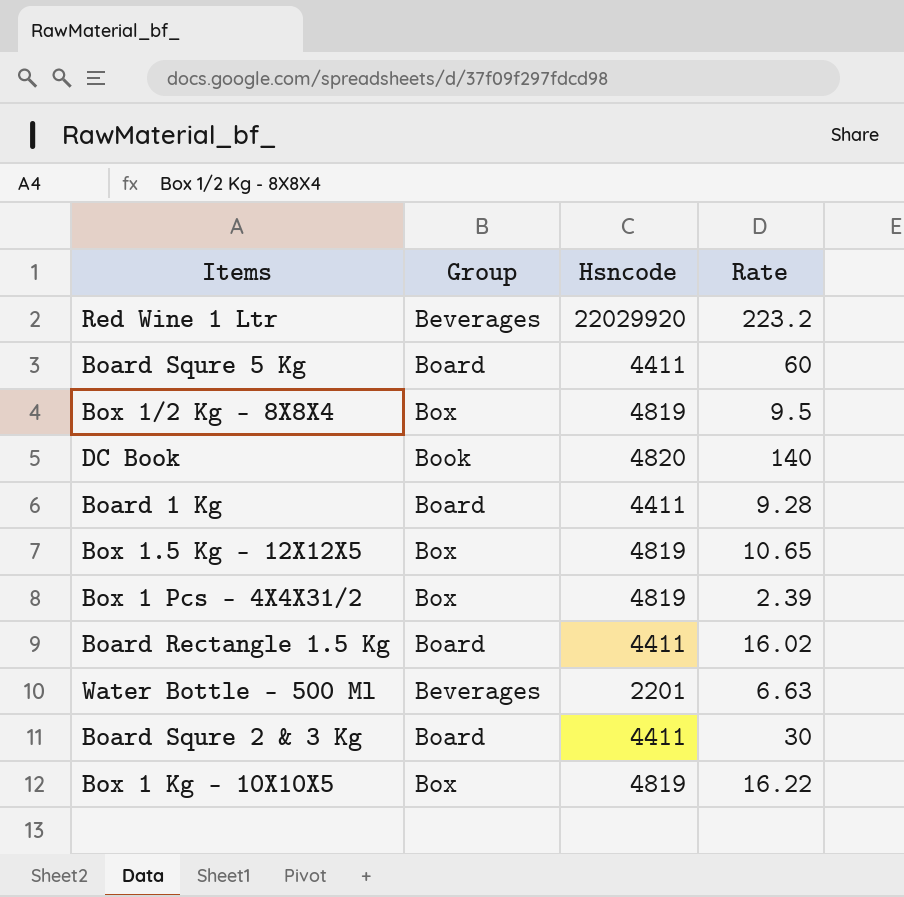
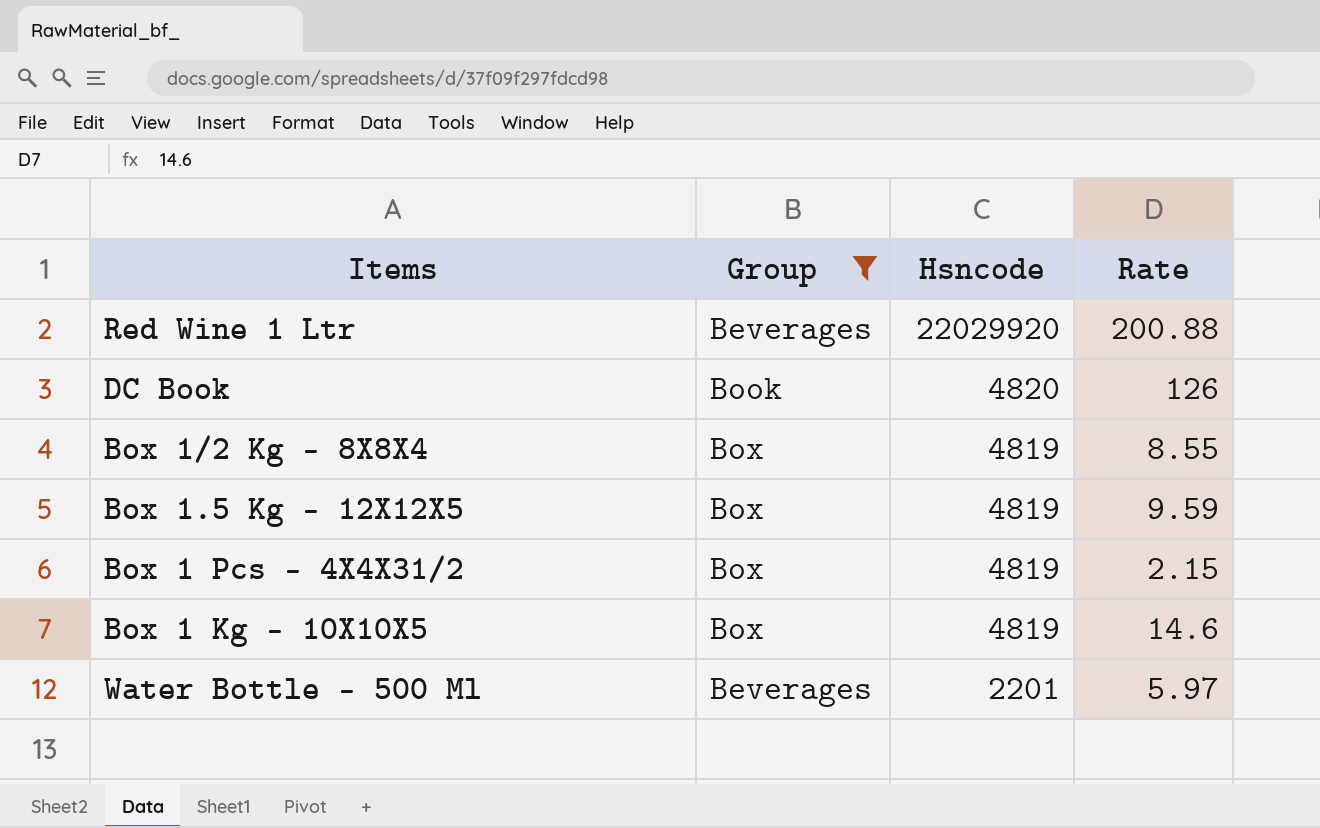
filter: none -> Group != Board
row order: none -> Hsncode descending
Red Wine 1 Ltr | Rate: 223.2 -> 200.88
DC Book | Rate: 140 -> 126
Box 1/2 Kg - 8X8X4 | Rate: 9.5 -> 8.55
Box 1.5 Kg - 12X12X5 | Rate: 10.65 -> 9.59
Box 1 Pcs - 4X4X31/2 | Rate: 2.39 -> 2.15
Box 1 Kg - 10X10X5 | Rate: 16.22 -> 14.6
Water Bottle - 500 Ml | Rate: 6.63 -> 5.97

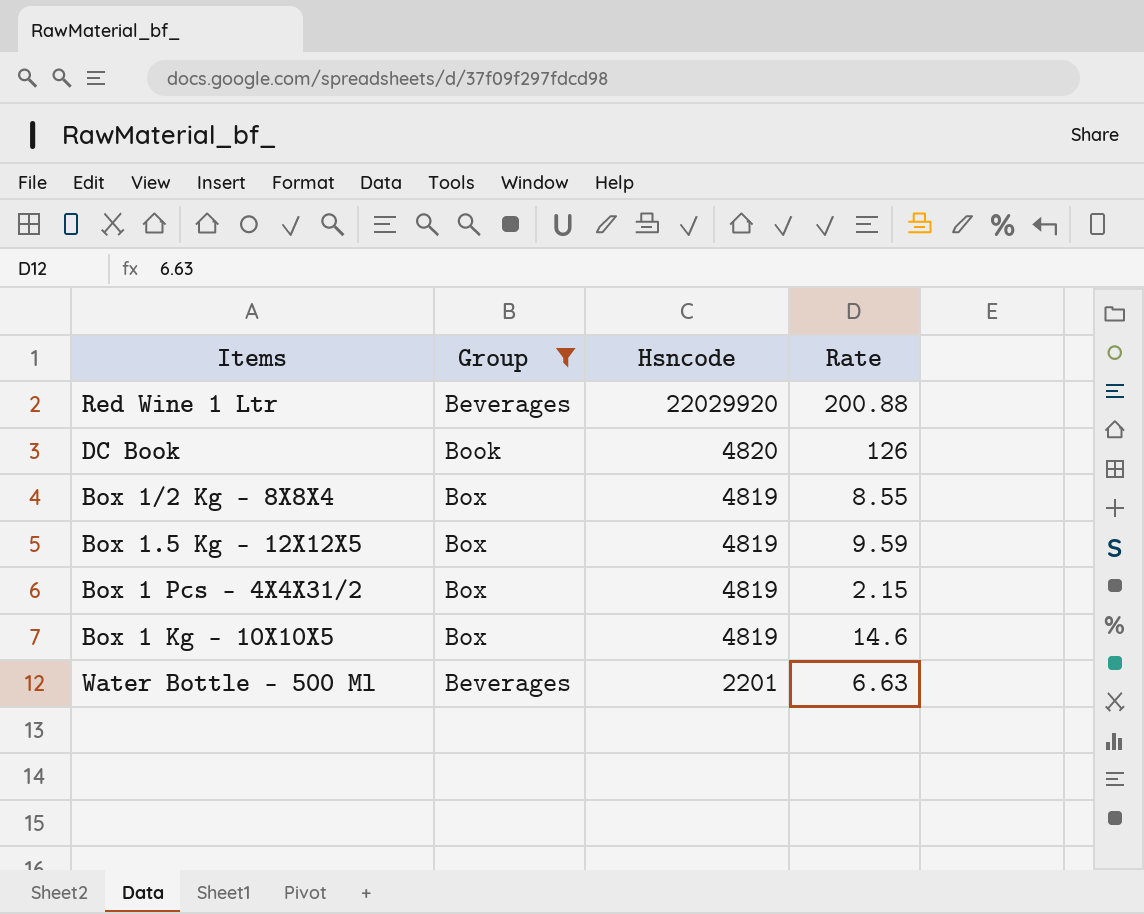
Water Bottle - 500 Ml | Rate: 5.97 -> 6.63

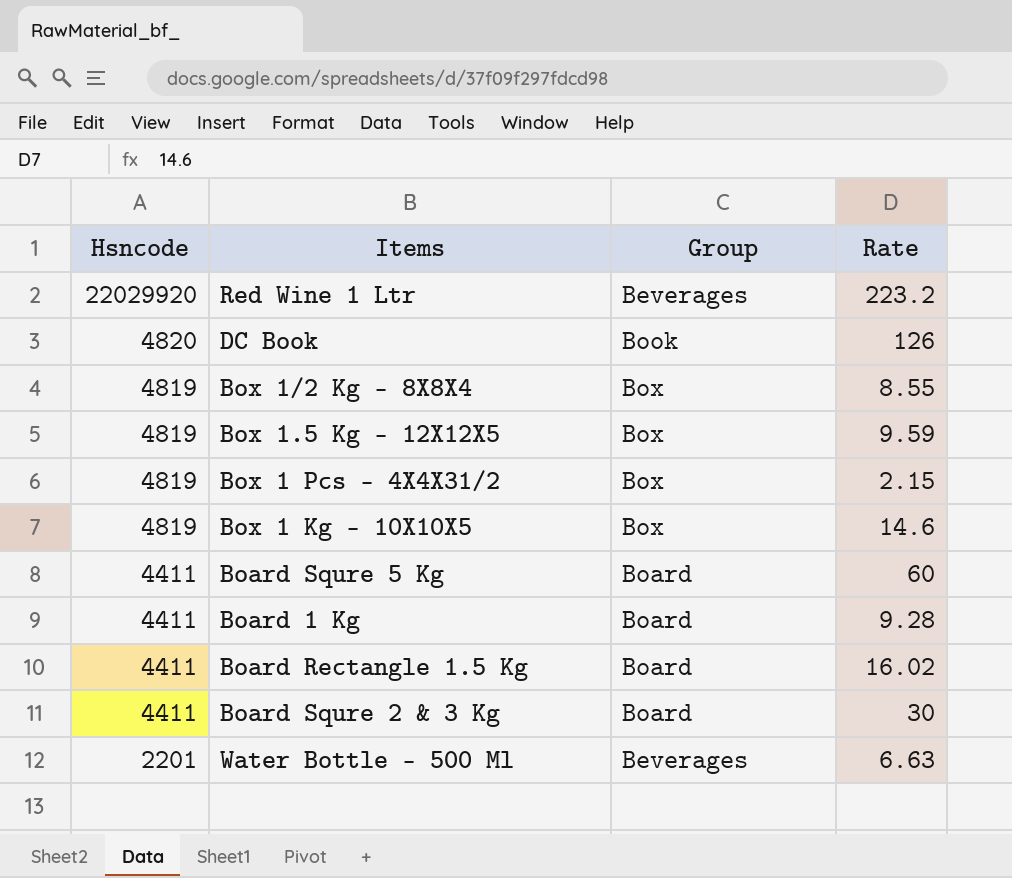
filter: Group != Board -> none
column Hsncode | position: 3 -> 1
Red Wine 1 Ltr | Rate: 200.88 -> 223.2

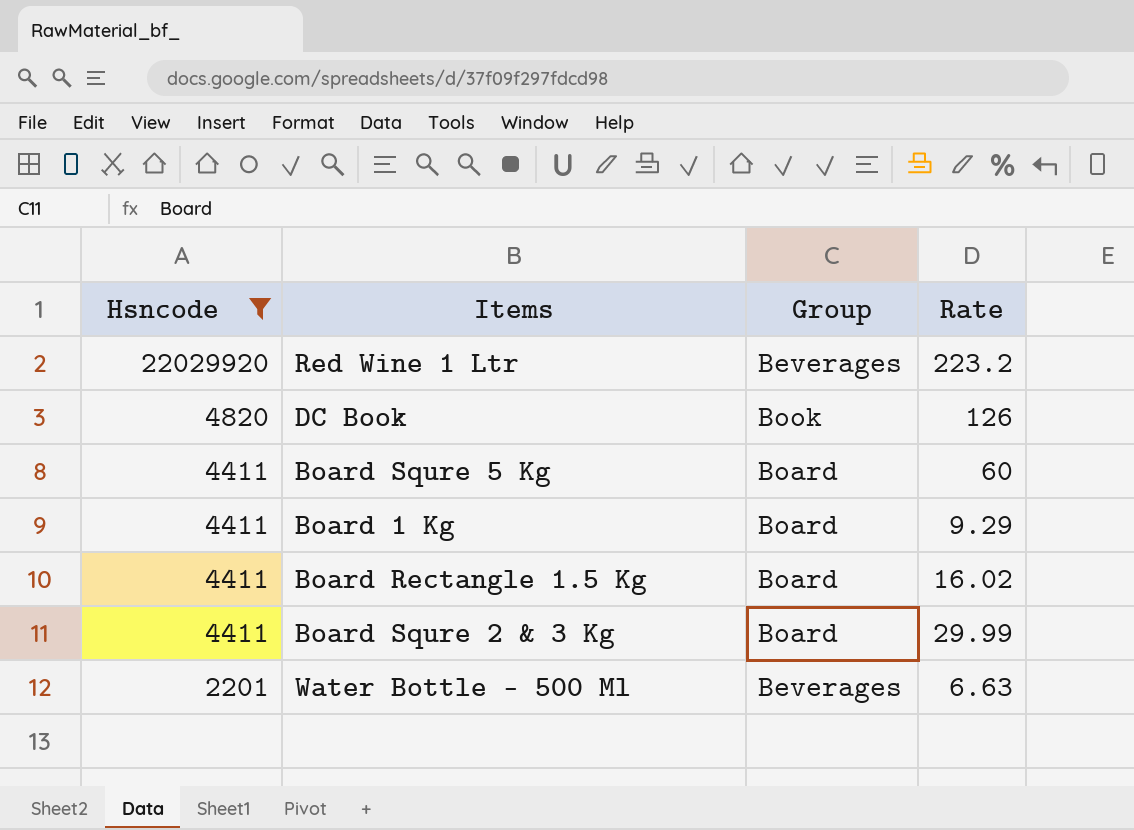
filter: none -> Hsncode != 4819
Board 1 Kg | Rate: 9.28 -> 9.29
Board Squre 2 & 3 Kg | Rate: 30 -> 29.99

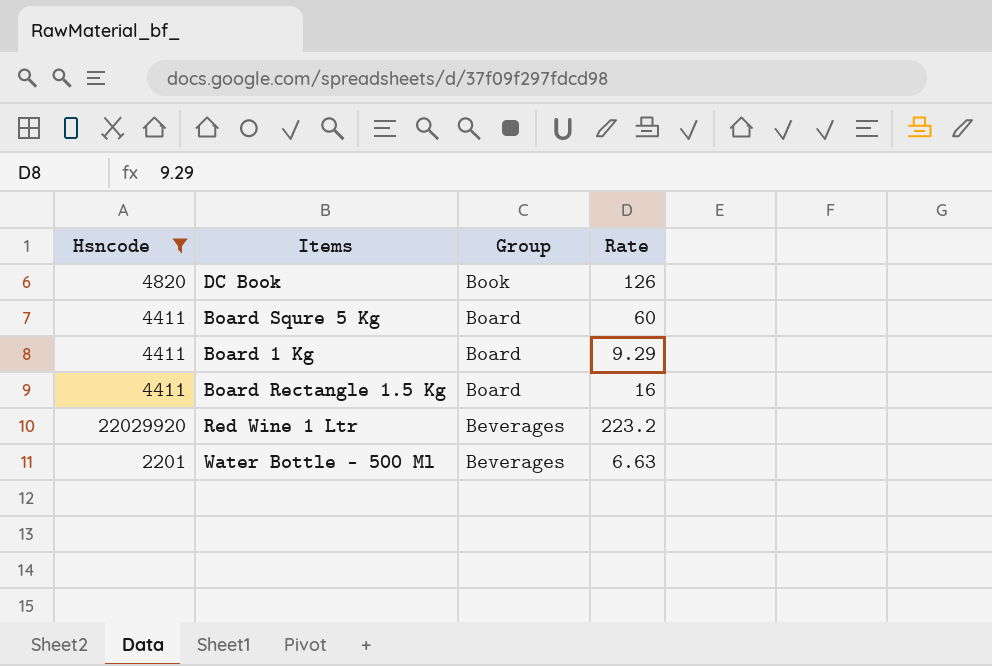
row order: Hsncode descending -> Group descending
row Board Squre 2 & 3 Kg: 4411 | Board | 29.99 -> none
Board Rectangle 1.5 Kg | Rate: 16.02 -> 16

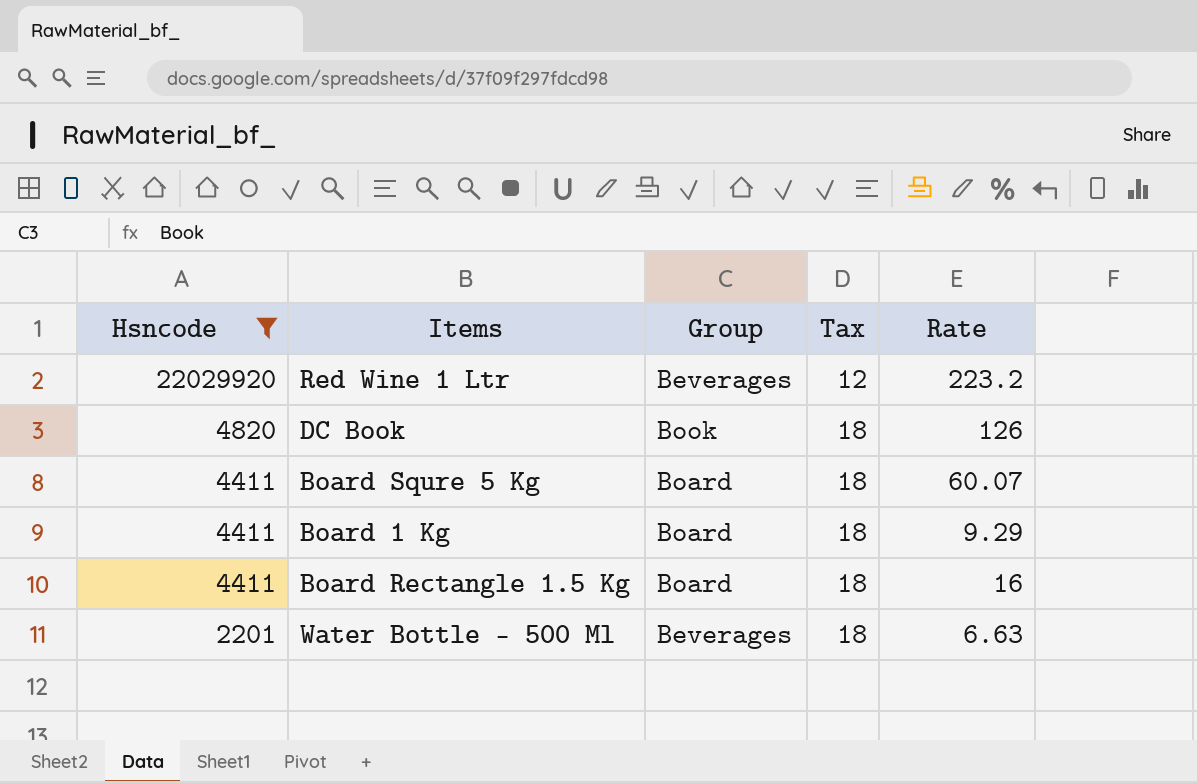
row order: Group descending -> Hsncode descending
column Tax | position: none -> 4
Board Squre 5 Kg | Rate: 60 -> 60.07

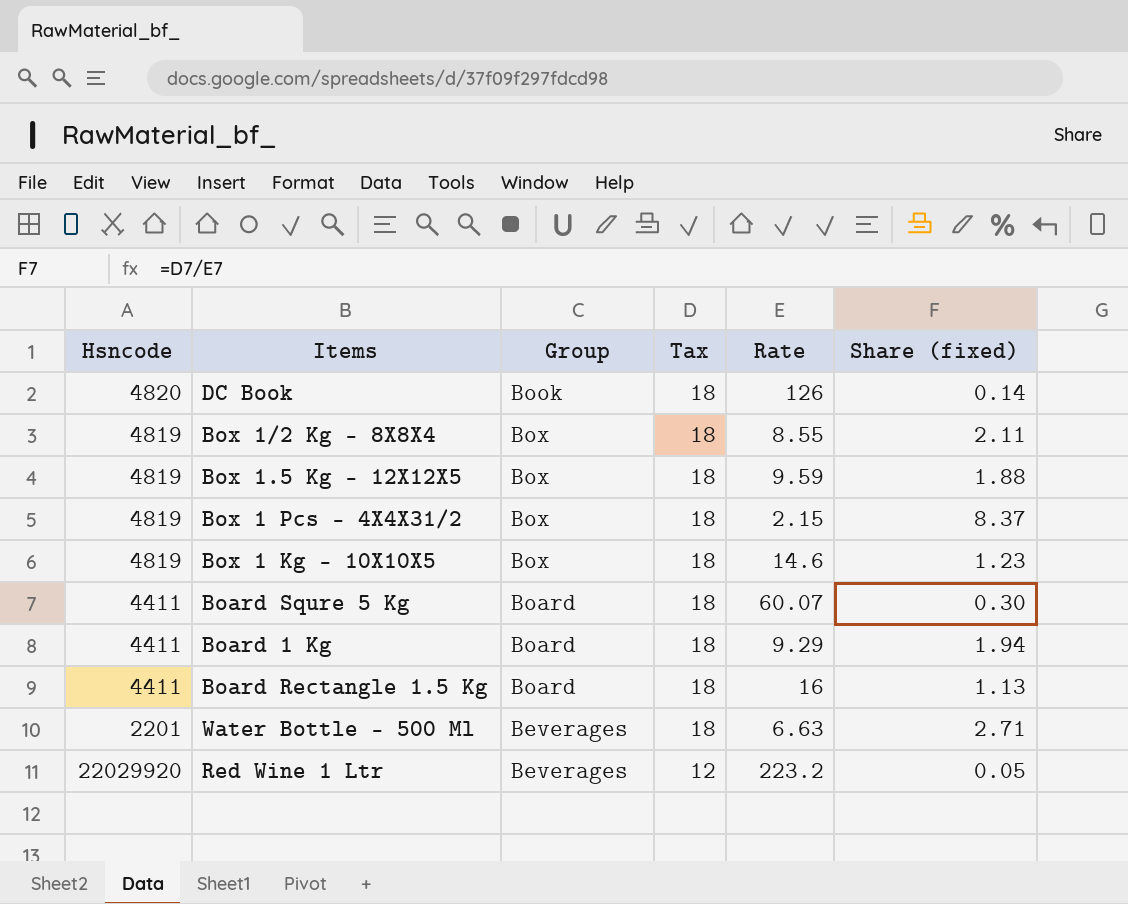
filter: Hsncode != 4819 -> none
row order: Hsncode descending -> Tax descending
column Share (fixed) | formula: none -> [Tax] / [Rate]

